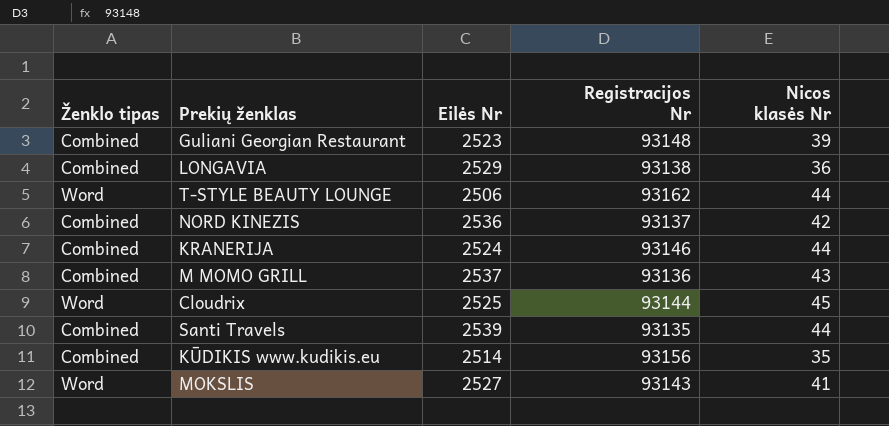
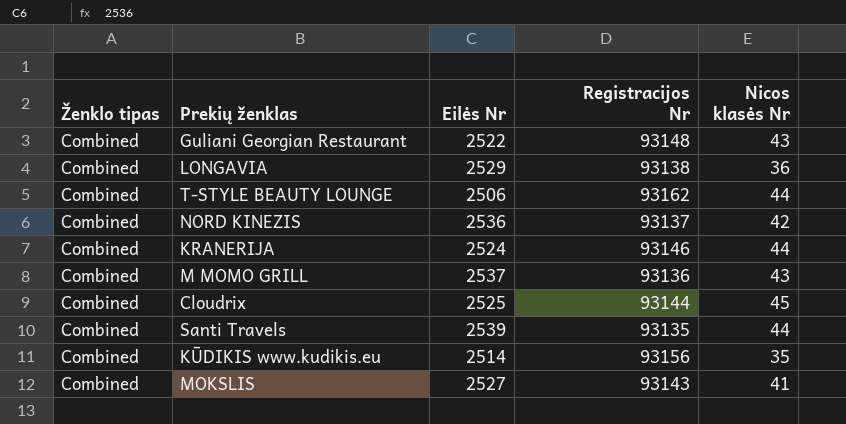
Guliani Georgian Restaurant | Eilės Nr: 2523 -> 2522
Guliani Georgian Restaurant | Nicos klasės Nr: 39 -> 43
T-STYLE BEAUTY LOUNGE | Ženklo tipas: Word -> Combined
Cloudrix | Ženklo tipas: Word -> Combined
MOKSLIS | Ženklo tipas: Word -> Combined

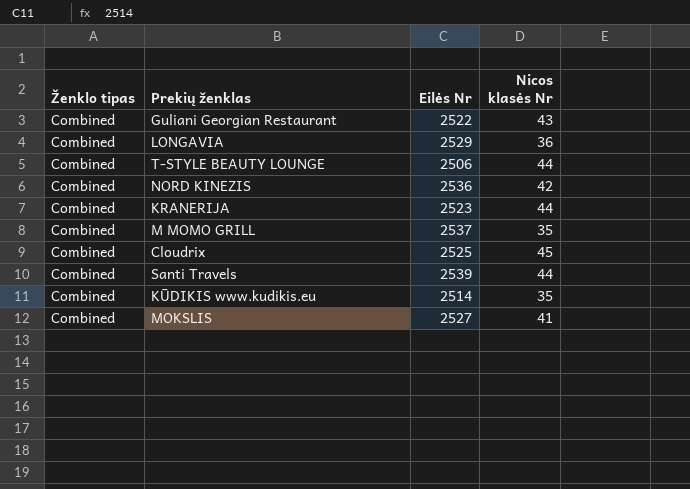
column Registracijos Nr | position: 4 -> none
KRANERIJA | Eilės Nr: 2524 -> 2523
M MOMO GRILL | Nicos klasės Nr: 43 -> 35

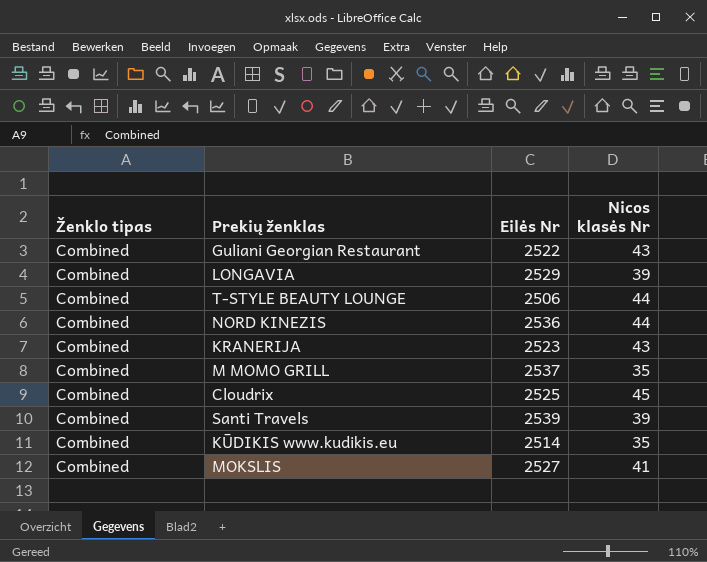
LONGAVIA | Nicos klasės Nr: 36 -> 39
NORD KINEZIS | Nicos klasės Nr: 42 -> 44
KRANERIJA | Nicos klasės Nr: 44 -> 43
Santi Travels | Nicos klasės Nr: 44 -> 39

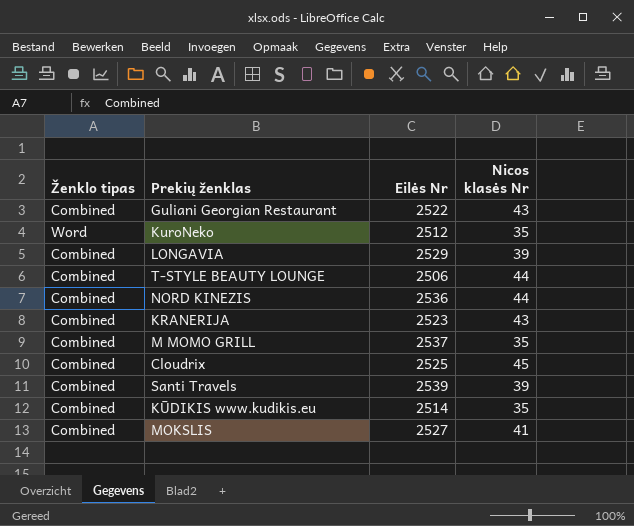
row KuroNeko: none -> Word | 2512 | 35

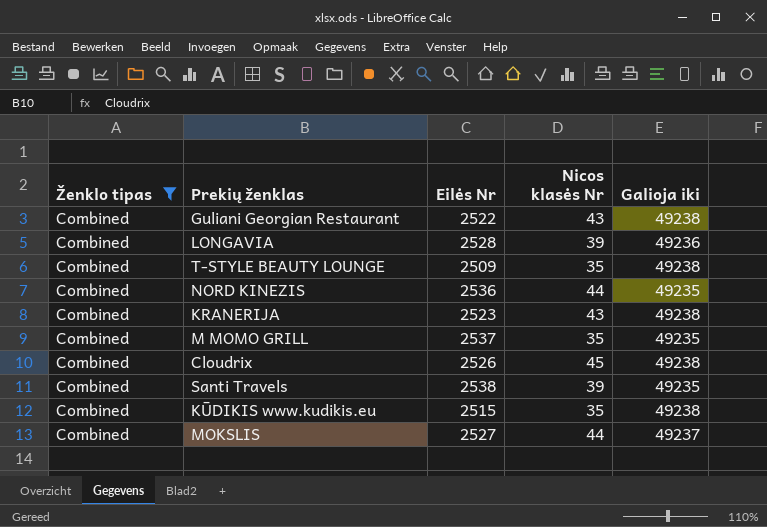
filter: none -> Ženklo tipas = Combined
column Galioja iki | position: none -> 5
LONGAVIA | Eilės Nr: 2529 -> 2528
T-STYLE BEAUTY LOUNGE | Eilės Nr: 2506 -> 2509
T-STYLE BEAUTY LOUNGE | Nicos klasės Nr: 44 -> 35
Cloudrix | Eilės Nr: 2525 -> 2526
Santi Travels | Eilės Nr: 2539 -> 2538
KŪDIKIS www.kudikis.eu | Eilės Nr: 2514 -> 2515
MOKSLIS | Nicos klasės Nr: 41 -> 44

